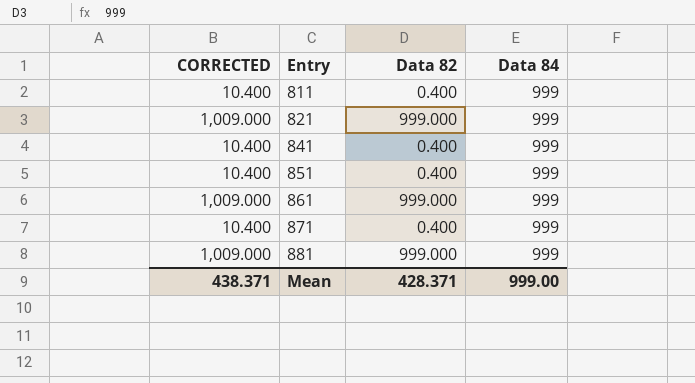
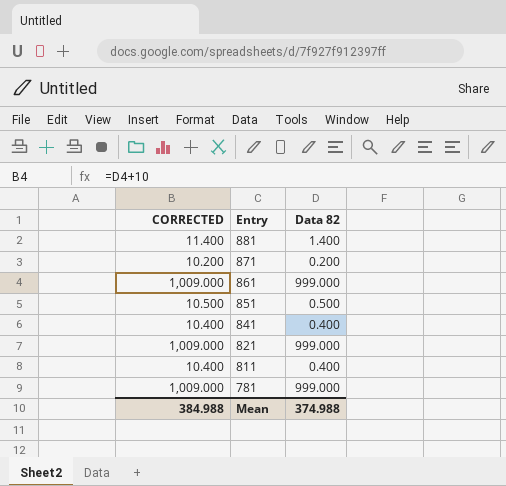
row order: Entry ascending -> Entry descending
column Data 84 | position: 4 -> none
881 | CORRECTED: 1,009.000 -> 11.400
881 | Data 82: 999.000 -> 1.400
871 | CORRECTED: 10.400 -> 10.200
871 | Data 82: 0.400 -> 0.200
851 | CORRECTED: 10.400 -> 10.500
851 | Data 82: 0.400 -> 0.500
row 781: none -> 1,009.000 | 999.000
Mean | CORRECTED: 438.371 -> 384.988
Mean | Data 82: 428.371 -> 374.988

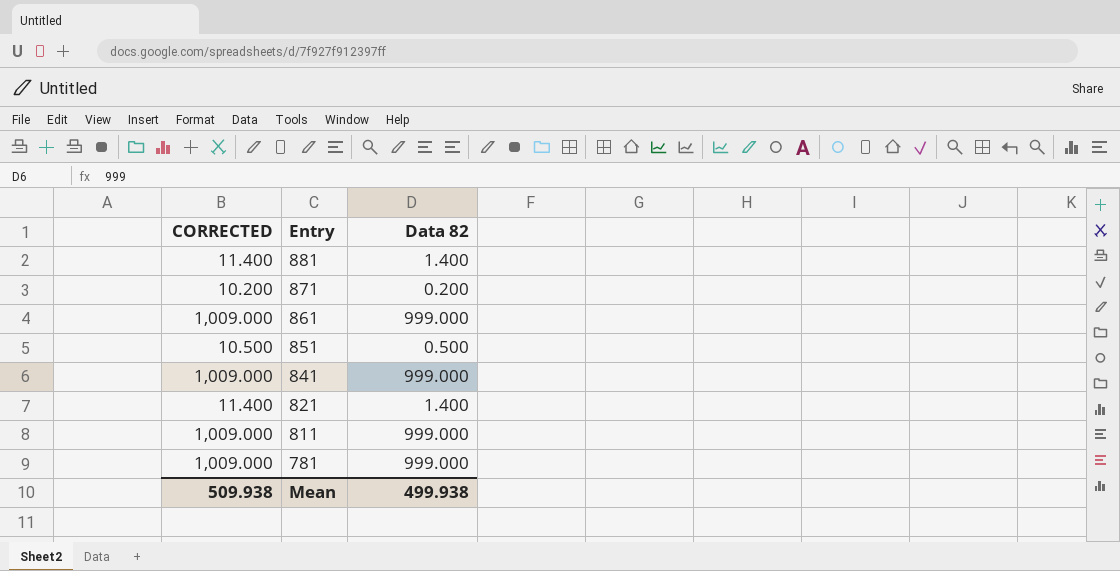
841 | CORRECTED: 10.400 -> 1,009.000
841 | Data 82: 0.400 -> 999.000
821 | CORRECTED: 1,009.000 -> 11.400
821 | Data 82: 999.000 -> 1.400
811 | CORRECTED: 10.400 -> 1,009.000
811 | Data 82: 0.400 -> 999.000
Mean | CORRECTED: 384.988 -> 509.938
Mean | Data 82: 374.988 -> 499.938

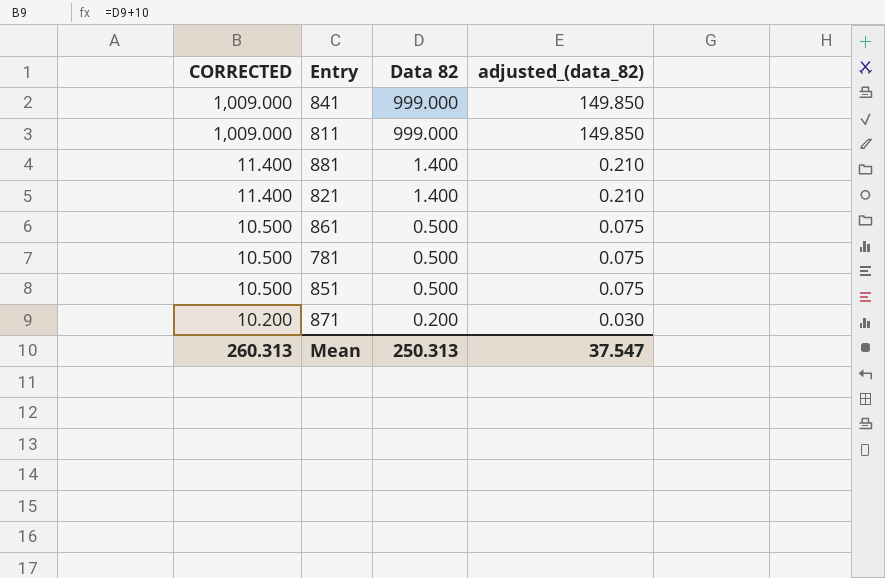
row order: Entry descending -> CORRECTED descending
column adjusted_(data_82) | formula: none -> [Data 82] * 0.15
861 | CORRECTED: 1,009.000 -> 10.500
861 | Data 82: 999.000 -> 0.500
781 | CORRECTED: 1,009.000 -> 10.500
781 | Data 82: 999.000 -> 0.500
Mean | CORRECTED: 509.938 -> 260.313
Mean | Data 82: 499.938 -> 250.313

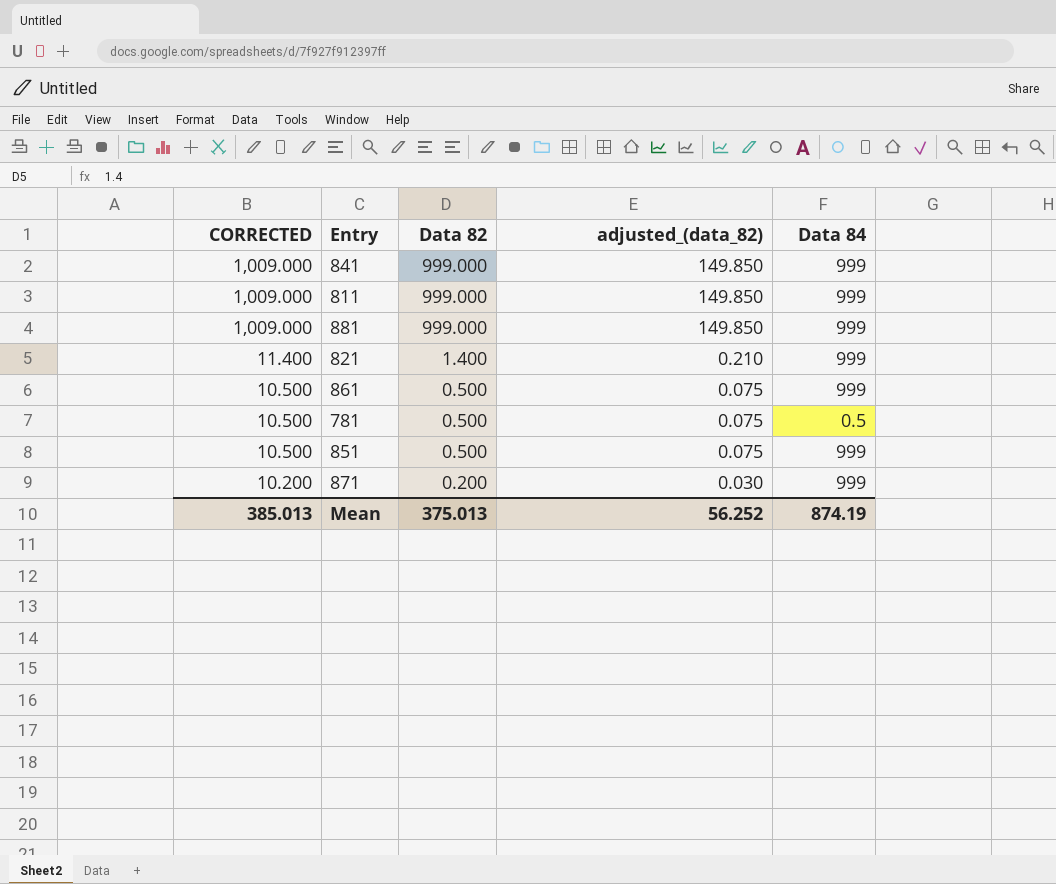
column Data 84 | position: none -> 5
881 | CORRECTED: 11.400 -> 1,009.000
881 | Data 82: 1.400 -> 999.000
881 | adjusted_(data_82): 0.210 -> 149.850
Mean | CORRECTED: 260.313 -> 385.013
Mean | Data 82: 250.313 -> 375.013
Mean | adjusted_(data_82): 37.547 -> 56.252

